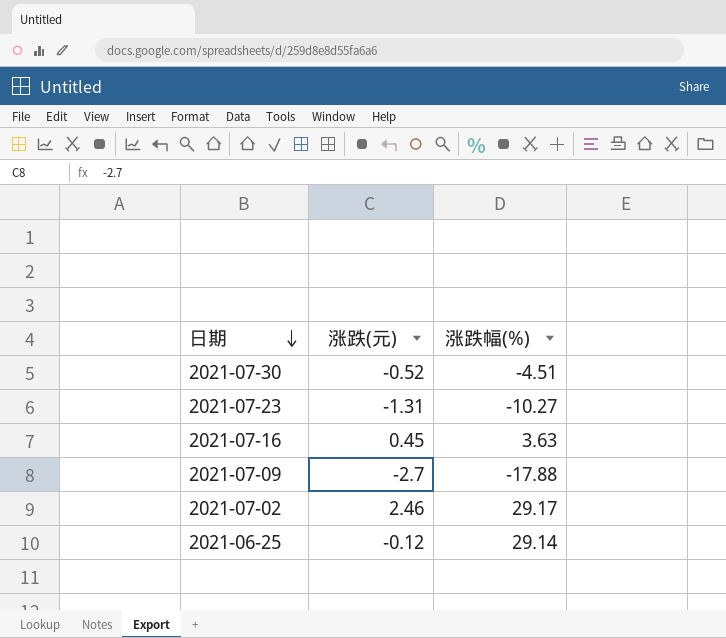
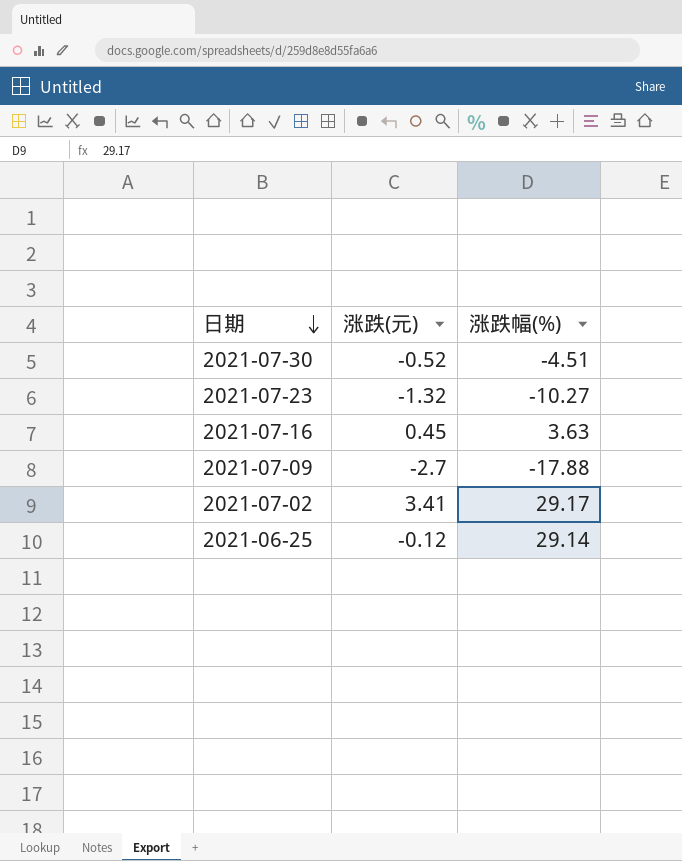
2021-07-23 | 涨跌(元): -1.31 -> -1.32
2021-07-02 | 涨跌(元): 2.46 -> 3.41

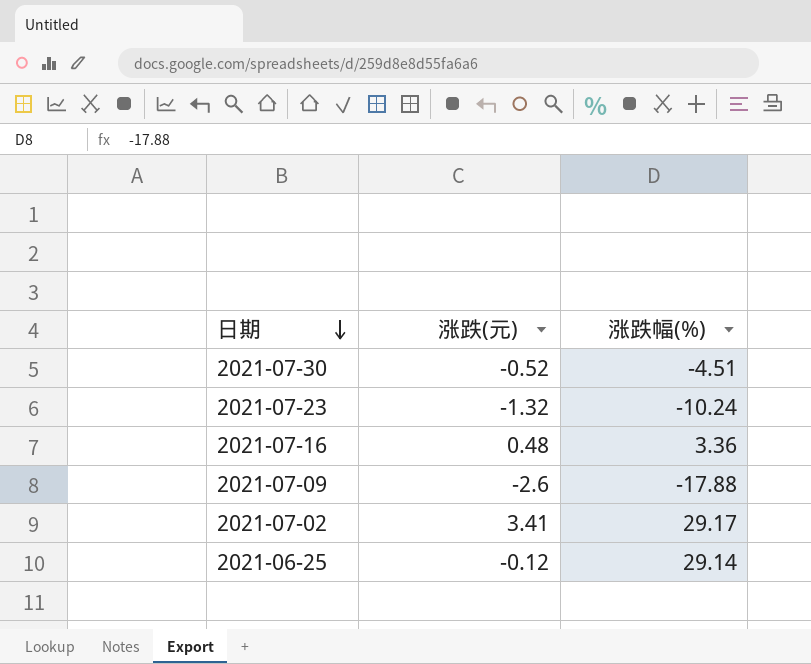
2021-07-23 | 涨跌幅(%): -10.27 -> -10.24
2021-07-16 | 涨跌(元): 0.45 -> 0.48
2021-07-16 | 涨跌幅(%): 3.63 -> 3.36
2021-07-09 | 涨跌(元): -2.7 -> -2.6

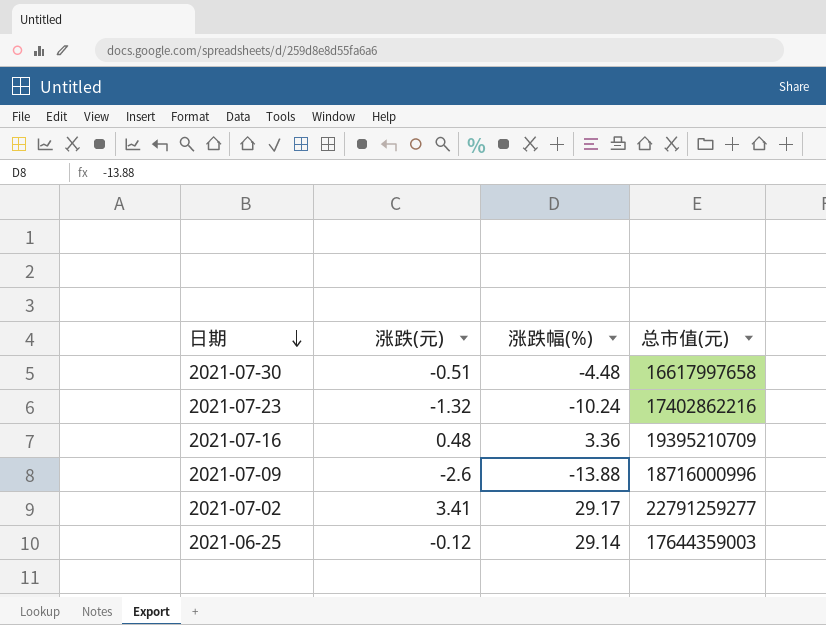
column 总市值(元) | position: none -> 4
2021-07-30 | 涨跌(元): -0.52 -> -0.51
2021-07-30 | 涨跌幅(%): -4.51 -> -4.48
2021-07-09 | 涨跌幅(%): -17.88 -> -13.88

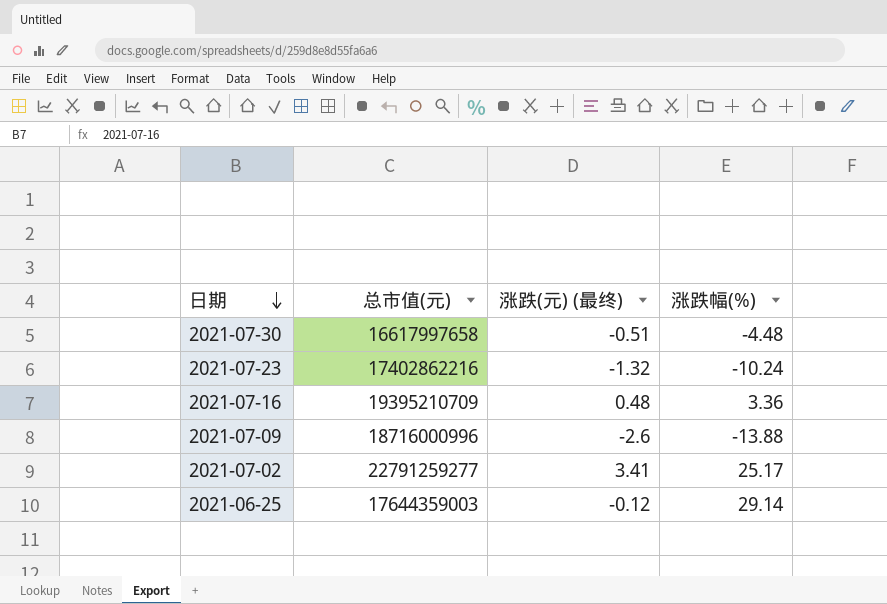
column 总市值(元) | position: 4 -> 2
column name: 涨跌(元) -> 涨跌(元) (最终)
2021-07-02 | 涨跌幅(%): 29.17 -> 25.17

